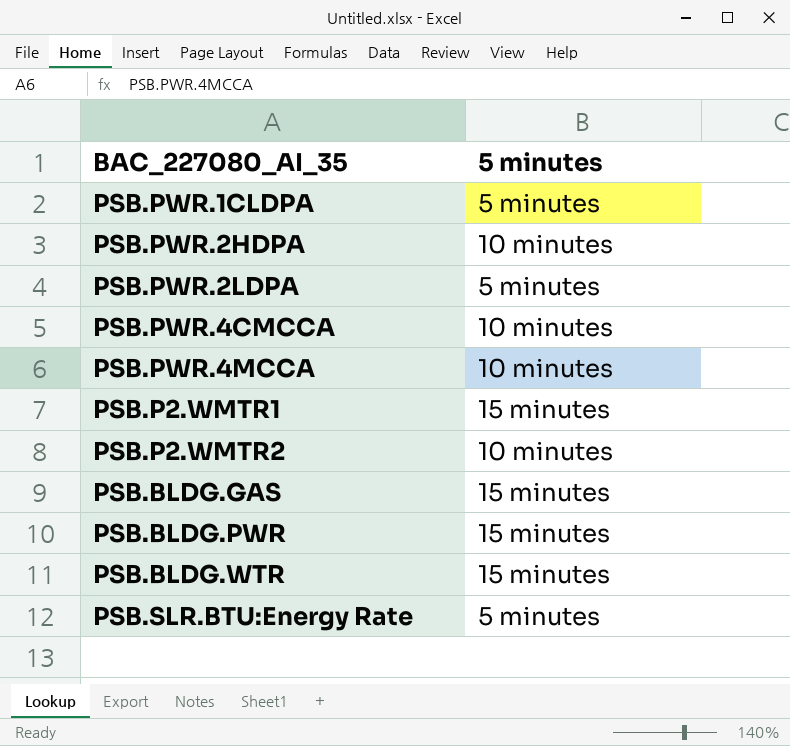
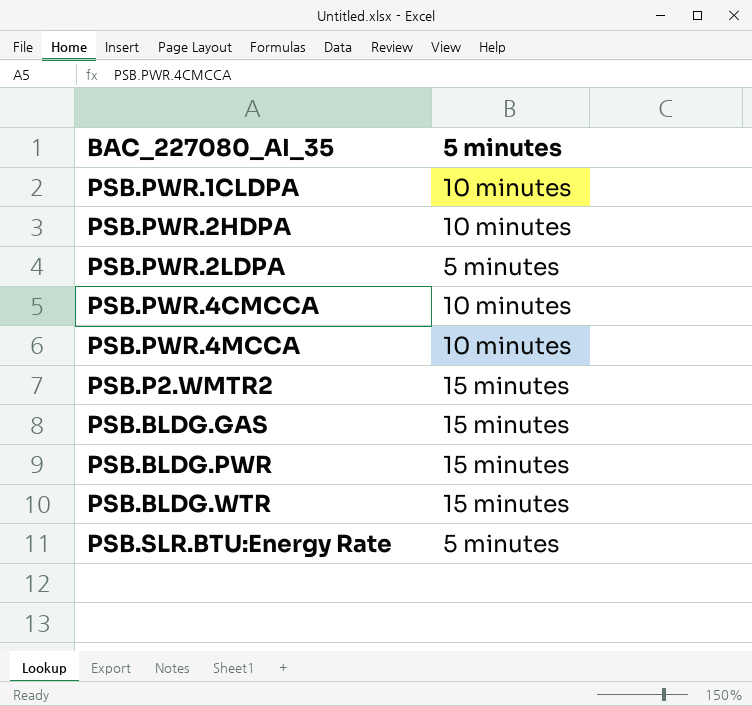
row PSB.P2.WMTR1: 15 minutes -> none
PSB.PWR.1CLDPA | 5 minutes: 5 minutes -> 10 minutes
PSB.P2.WMTR2 | 5 minutes: 10 minutes -> 15 minutes

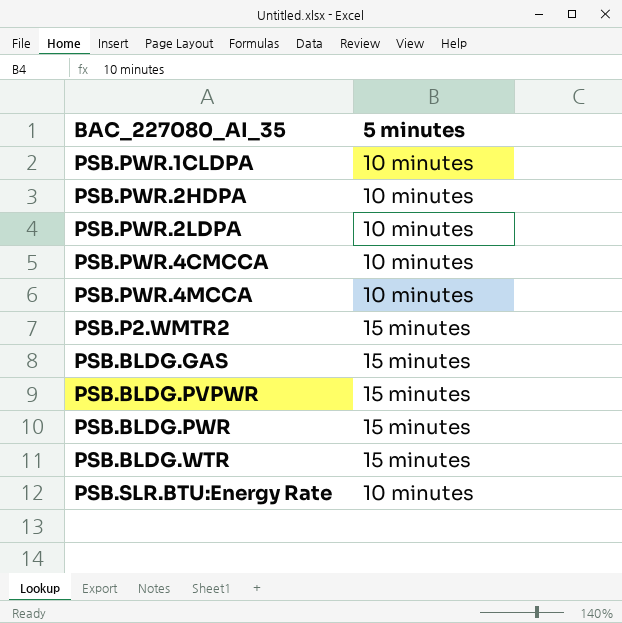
PSB.PWR.2LDPA | 5 minutes: 5 minutes -> 10 minutes
row PSB.BLDG.PVPWR: none -> 15 minutes
PSB.SLR.BTU:Energy Rate | 5 minutes: 5 minutes -> 10 minutes

